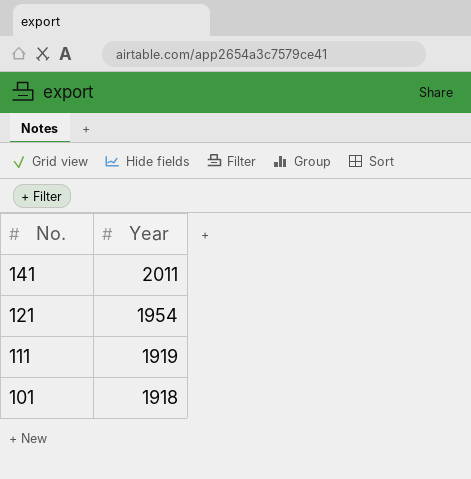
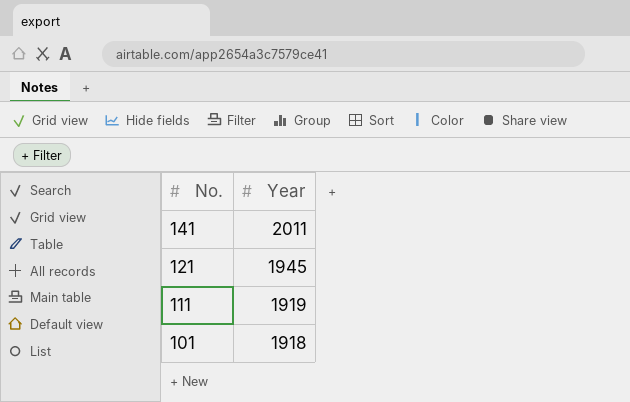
121 | Year: 1954 -> 1945

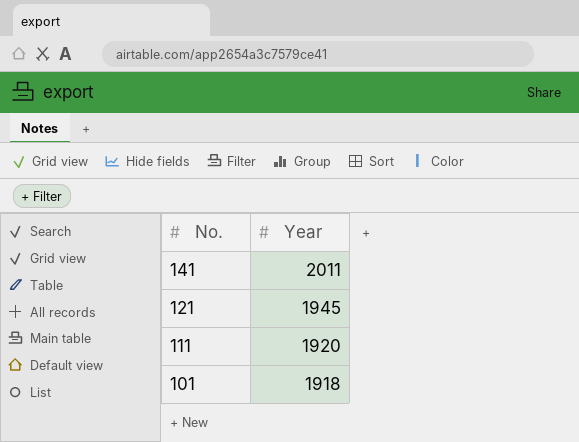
111 | Year: 1919 -> 1920

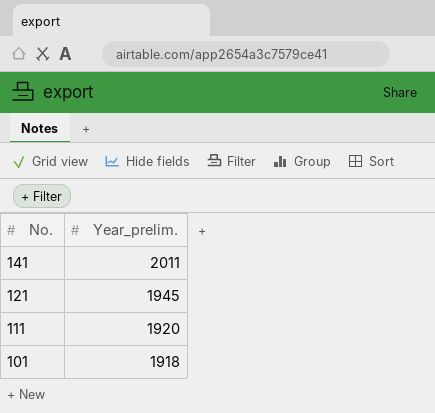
column name: Year -> Year_prelim.

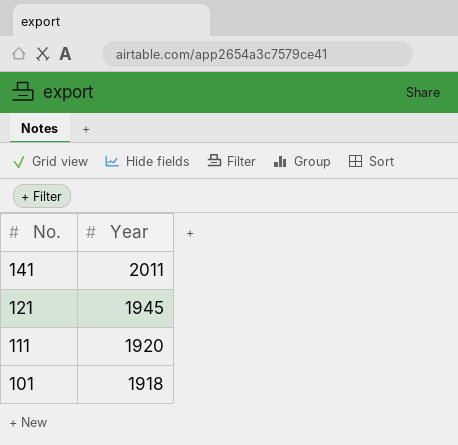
column name: Year_prelim. -> Year

